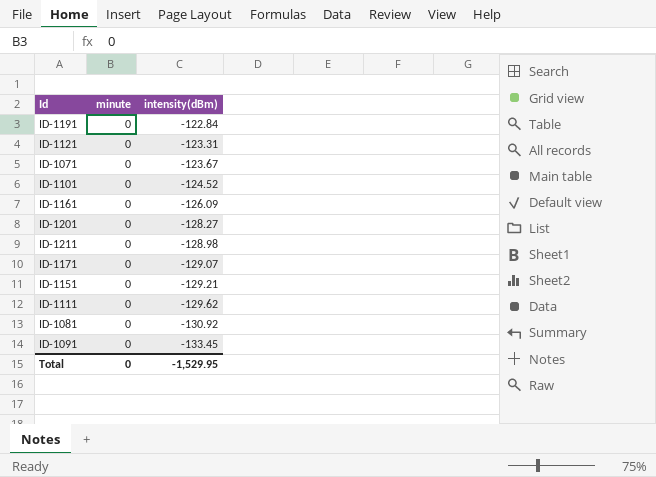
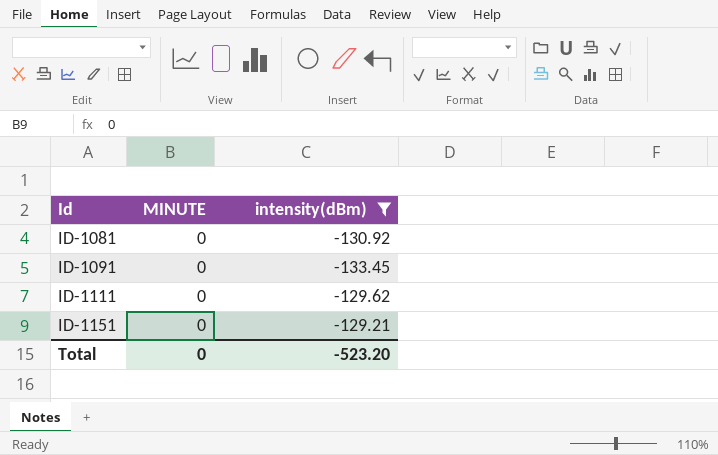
filter: none -> intensity(dBm) <= -129.21
row order: intensity(dBm) descending -> Id ascending
column name: minute -> MINUTE
Total | intensity(dBm): -1,529.95 -> -523.20

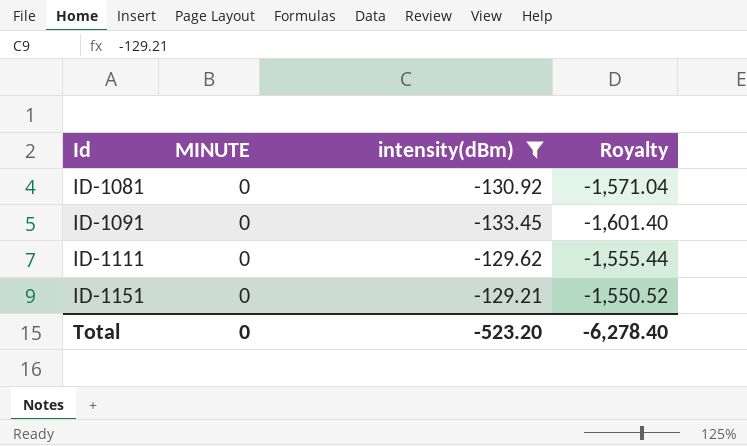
column Royalty | formula: none -> [intensity(dBm)] * 12

